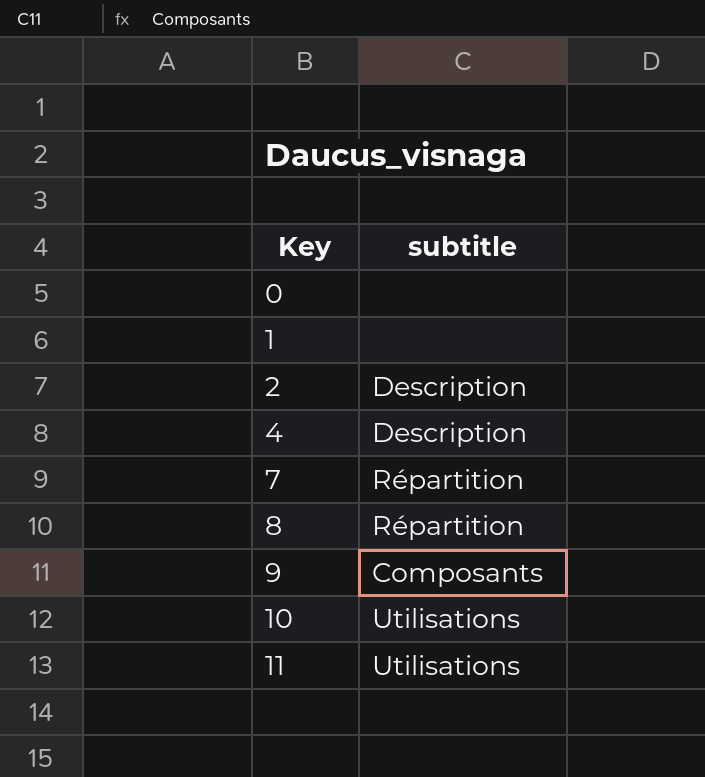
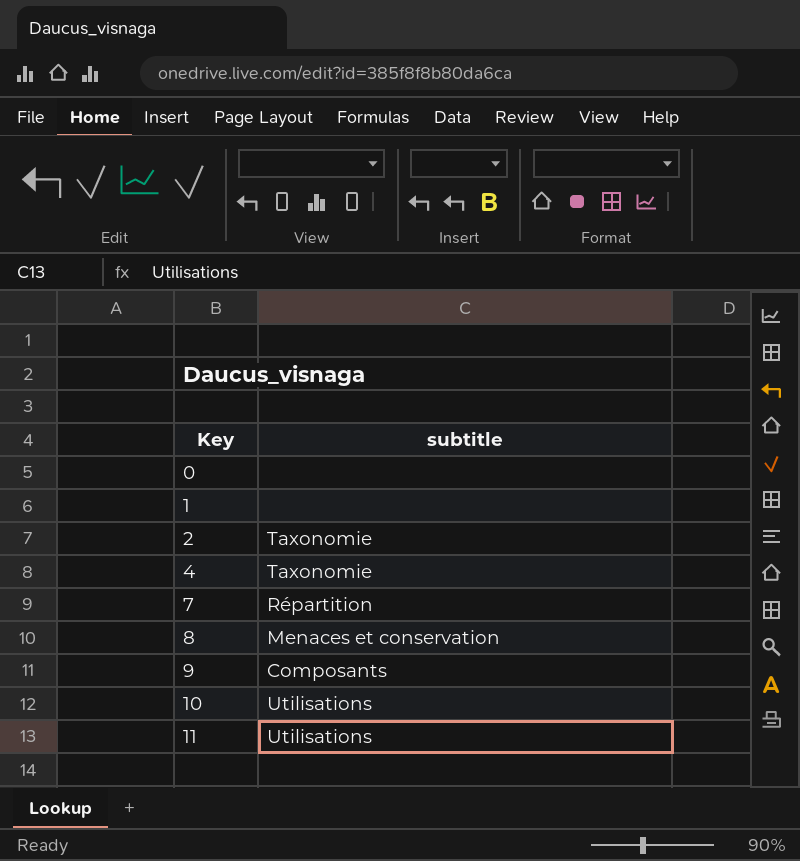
2 | subtitle: Description -> Taxonomie
4 | subtitle: Description -> Taxonomie
8 | subtitle: Répartition -> Menaces et conservation

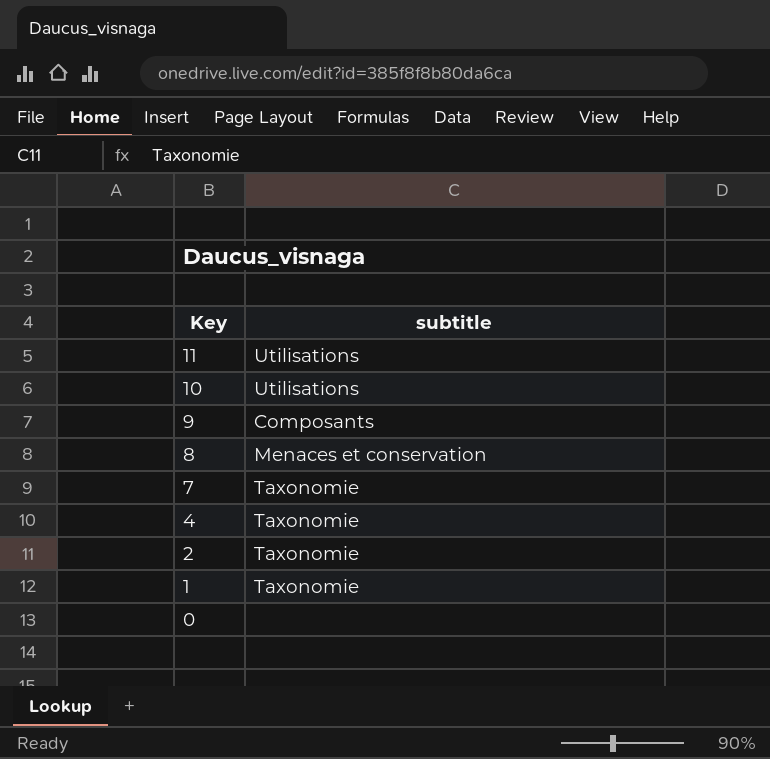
row order: Key ascending -> Key descending
7 | subtitle: Répartition -> Taxonomie
1 | subtitle: none -> Taxonomie

